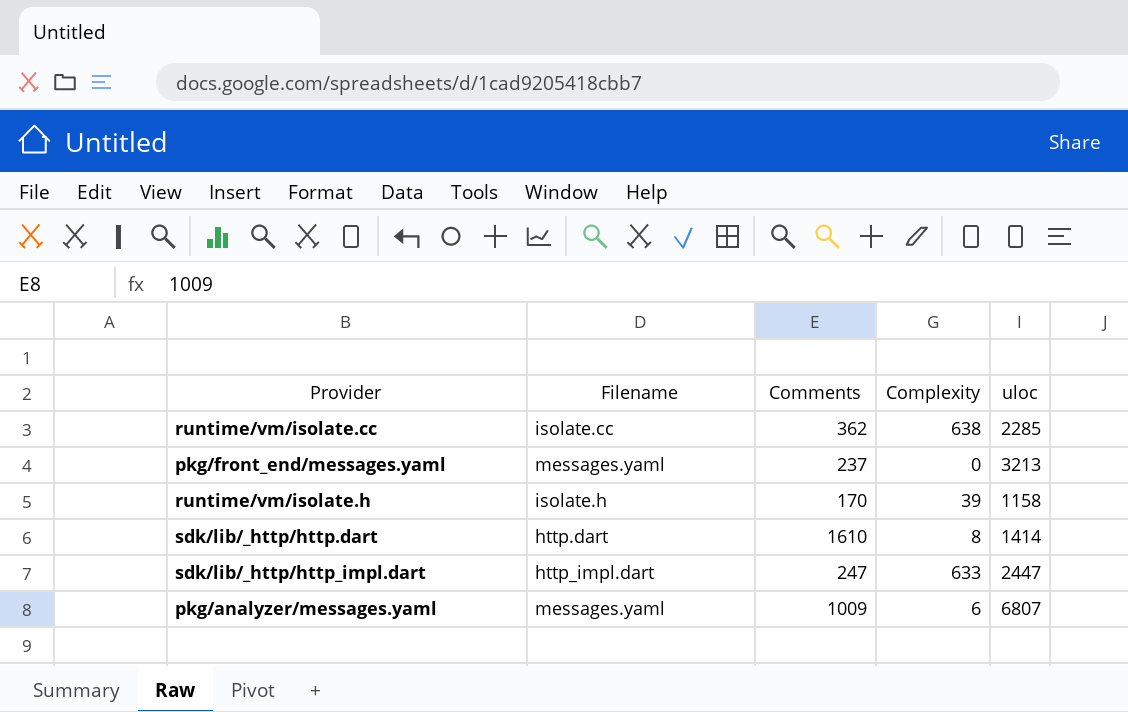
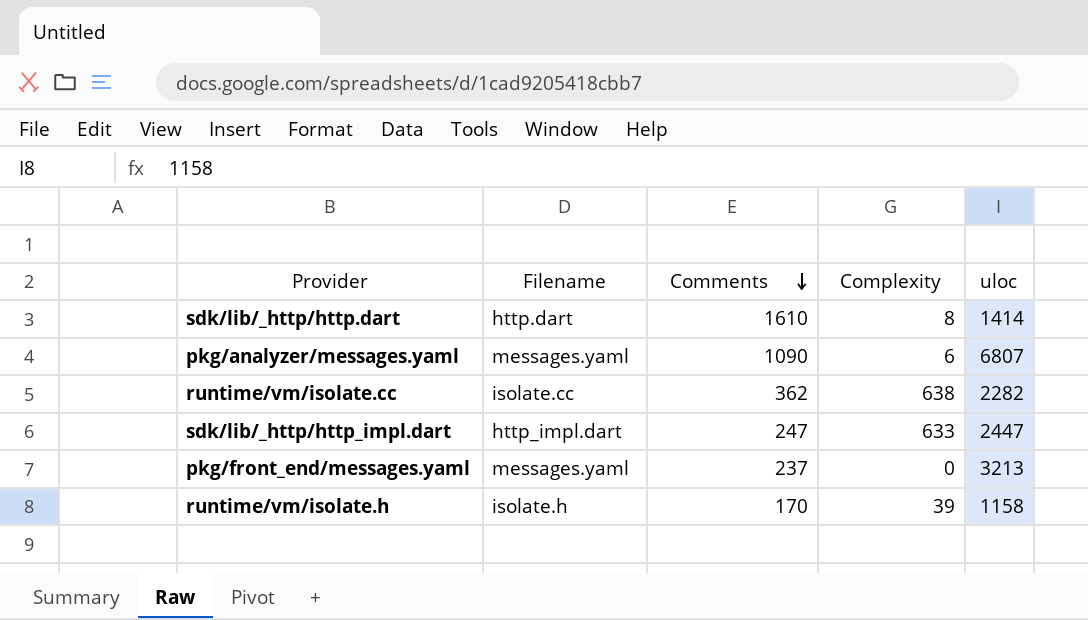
row order: none -> Comments descending
pkg/analyzer/messages.yaml | Comments: 1009 -> 1090
runtime/vm/isolate.cc | uloc: 2285 -> 2282

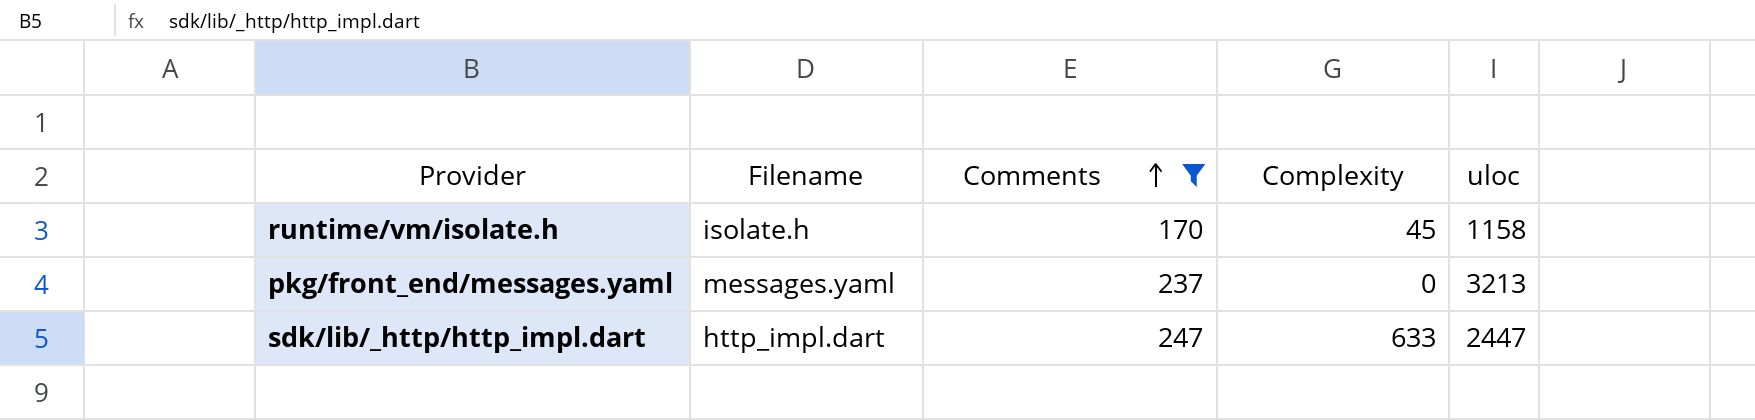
filter: none -> Comments <= 247
row order: Comments descending -> Comments ascending
runtime/vm/isolate.h | Complexity: 39 -> 45

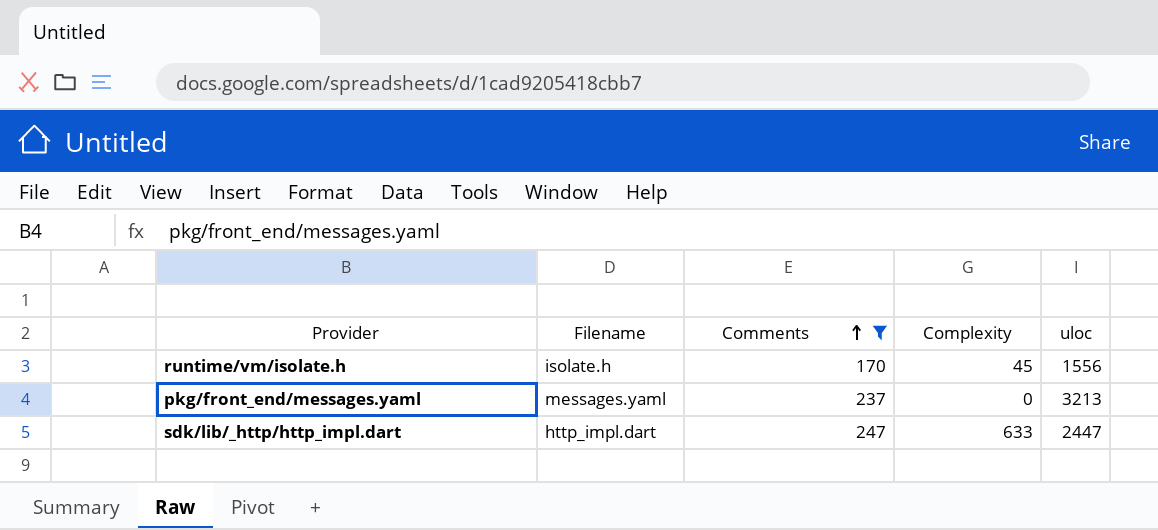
runtime/vm/isolate.h | uloc: 1158 -> 1556

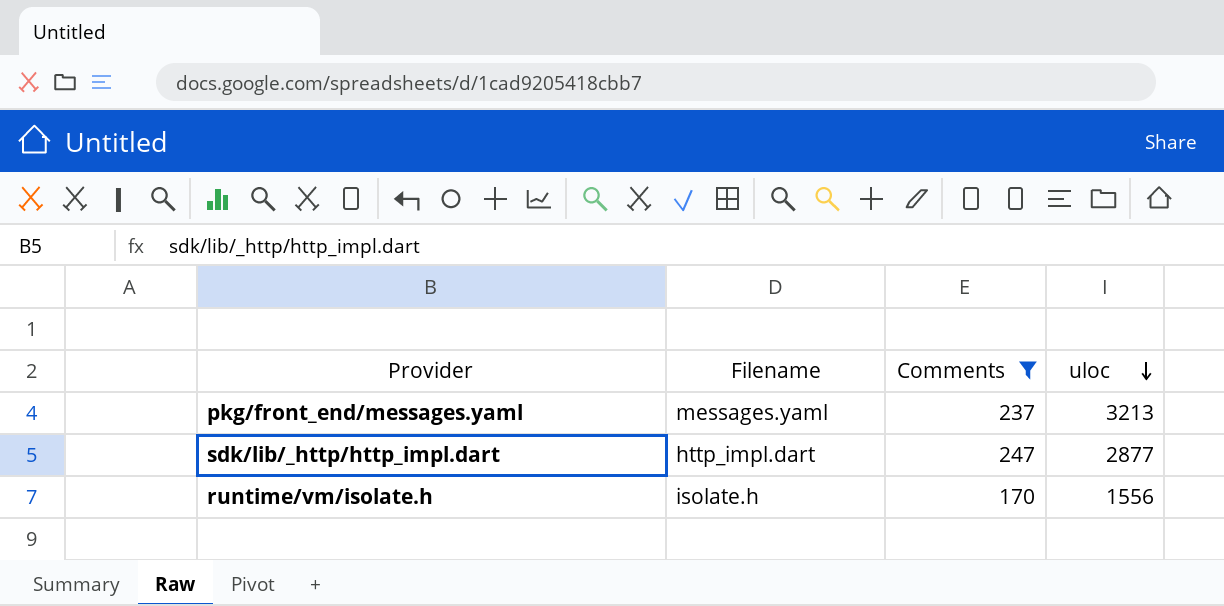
row order: Comments ascending -> uloc descending
column Complexity | position: 4 -> none
sdk/lib/_http/http_impl.dart | uloc: 2447 -> 2877

